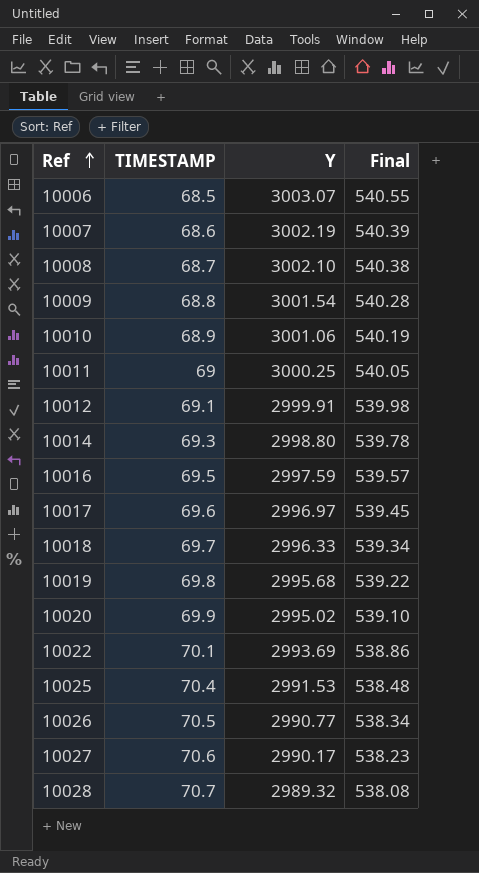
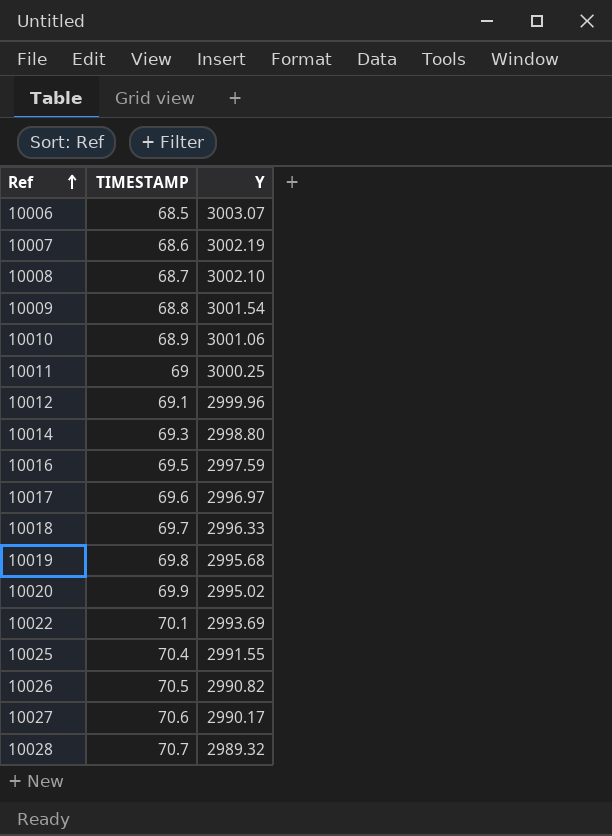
column Final | formula: [Y] * 0.18 -> none
10012 | Y: 2999.91 -> 2999.96
10025 | Y: 2991.53 -> 2991.55
10026 | Y: 2990.77 -> 2990.82

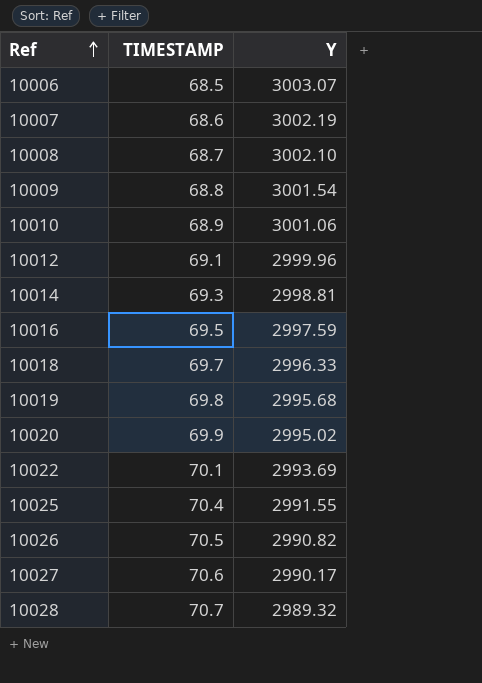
row 10011: 69 | 3000.25 -> none
row 10017: 69.6 | 2996.97 -> none
10014 | Y: 2998.80 -> 2998.81

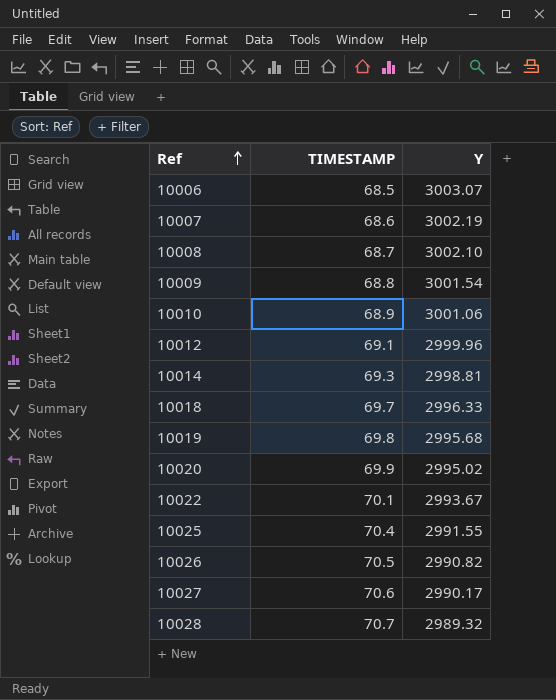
row 10016: 69.5 | 2997.59 -> none
10022 | Y: 2993.69 -> 2993.67

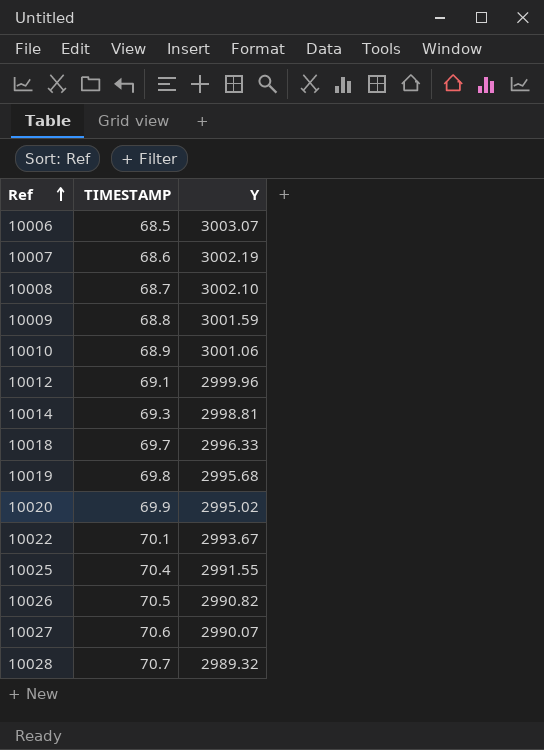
10009 | Y: 3001.54 -> 3001.59
10027 | Y: 2990.17 -> 2990.07

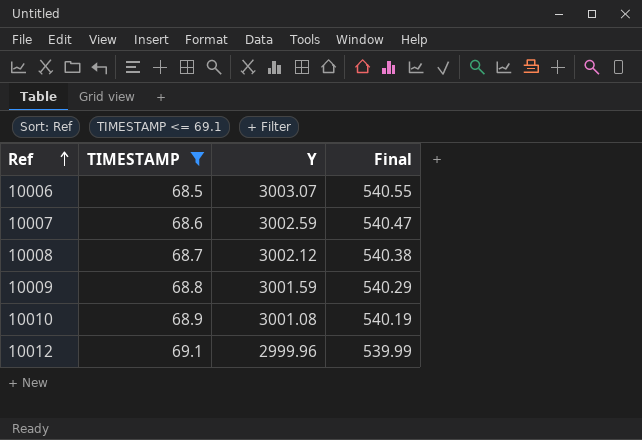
filter: none -> TIMESTAMP <= 69.1
column Final | formula: none -> [Y] * 0.18
10007 | Y: 3002.19 -> 3002.59
10008 | Y: 3002.10 -> 3002.12
10010 | Y: 3001.06 -> 3001.08

